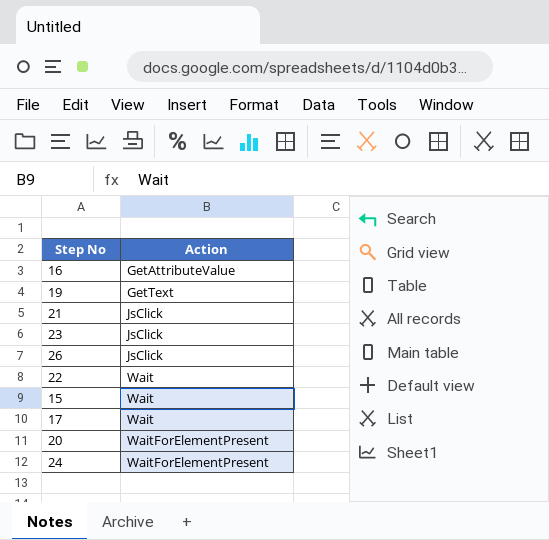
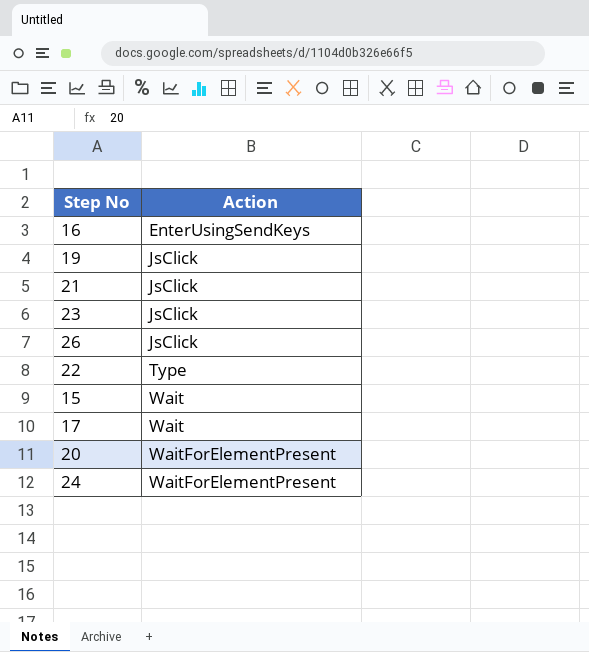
16 | Action: GetAttributeValue -> EnterUsingSendKeys
19 | Action: GetText -> JsClick
22 | Action: Wait -> Type

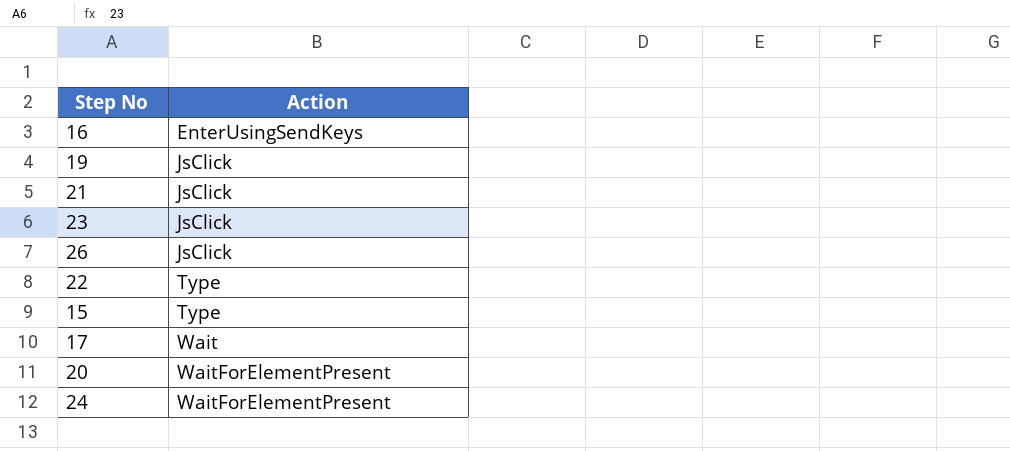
15 | Action: Wait -> Type

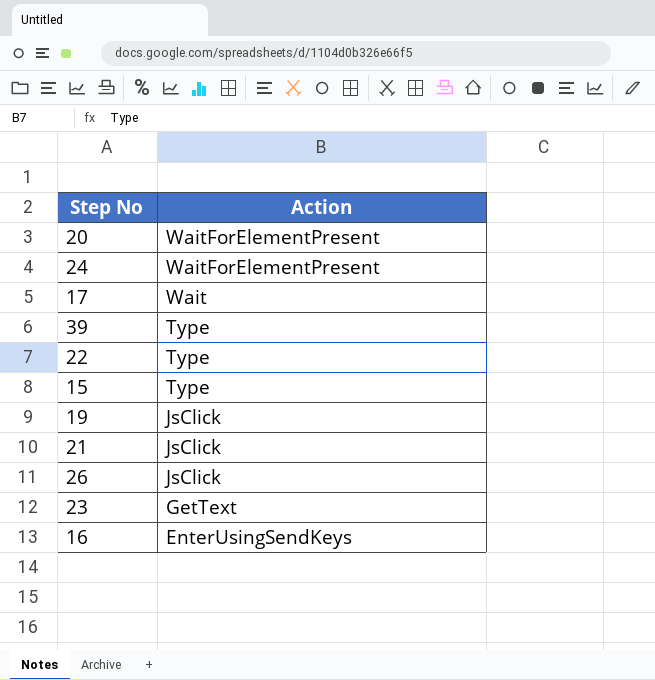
row order: Action ascending -> Action descending
row 39: none -> Type
23 | Action: JsClick -> GetText

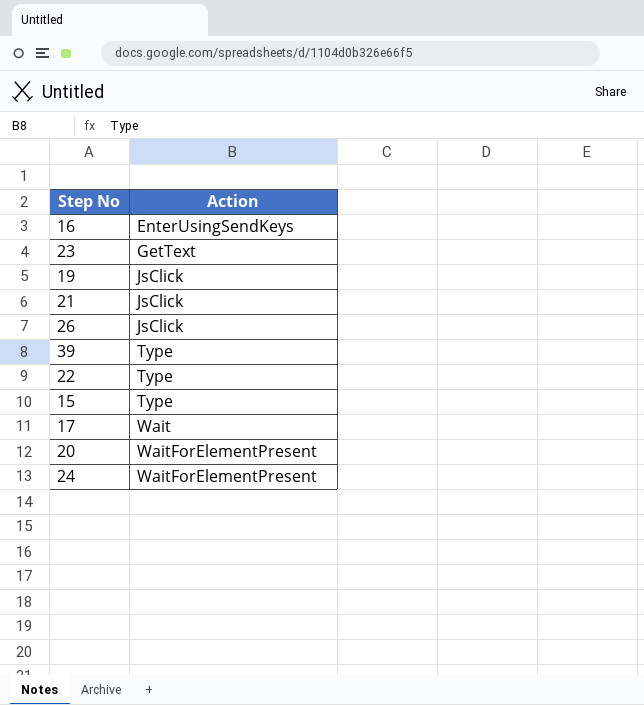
row order: Action descending -> Action ascending

